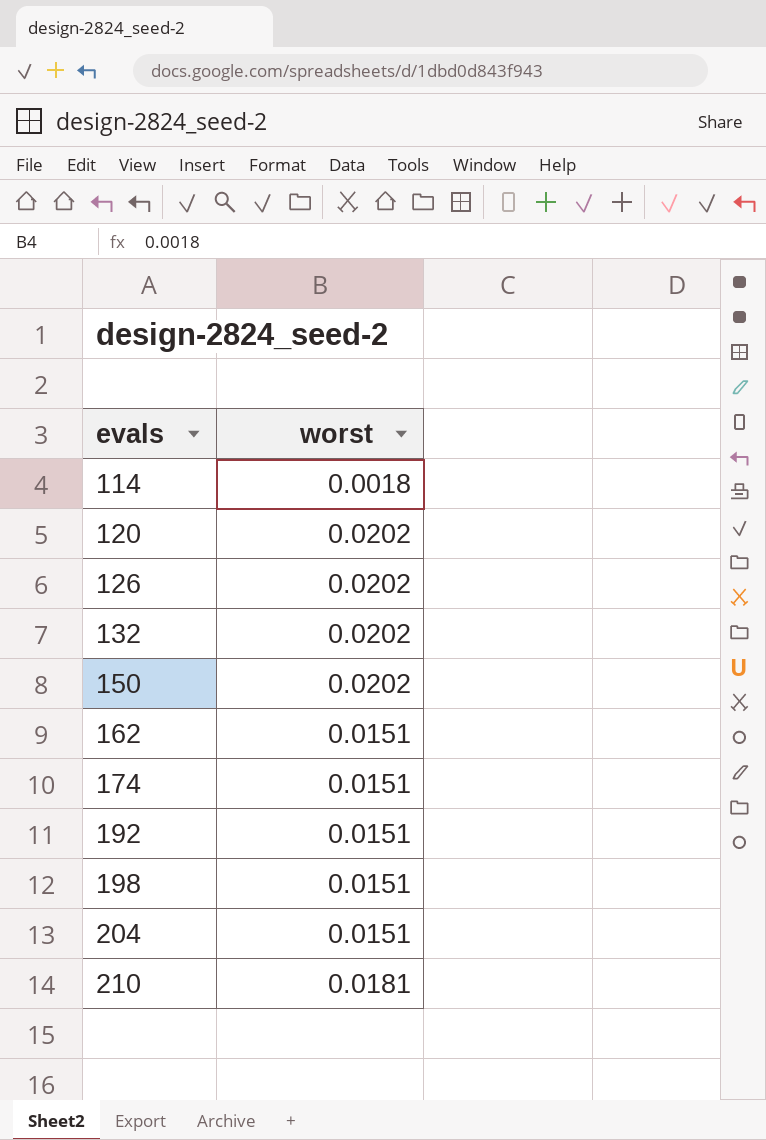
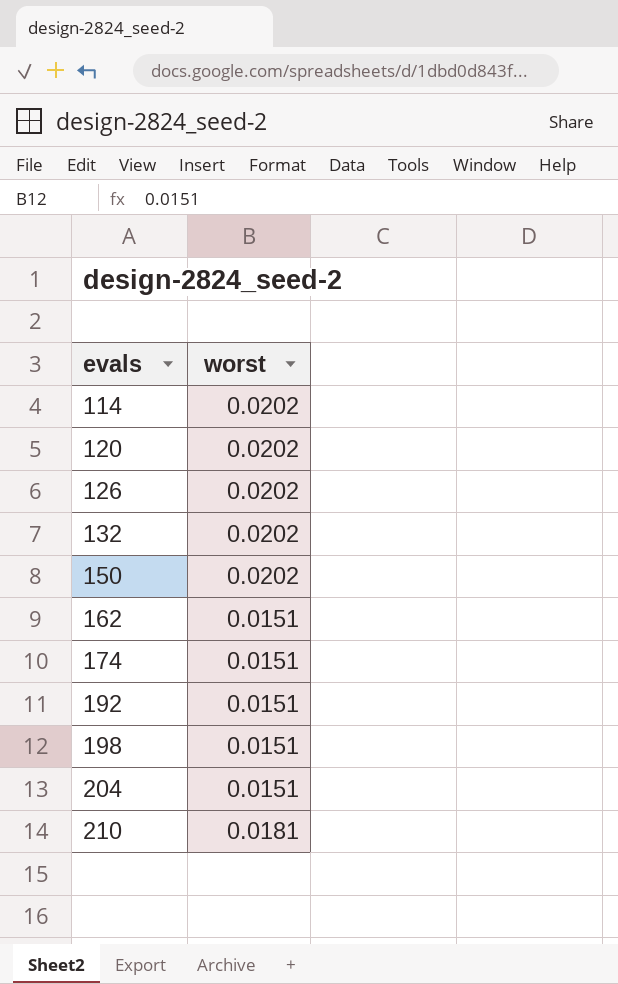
114 | worst: 0.0018 -> 0.0202

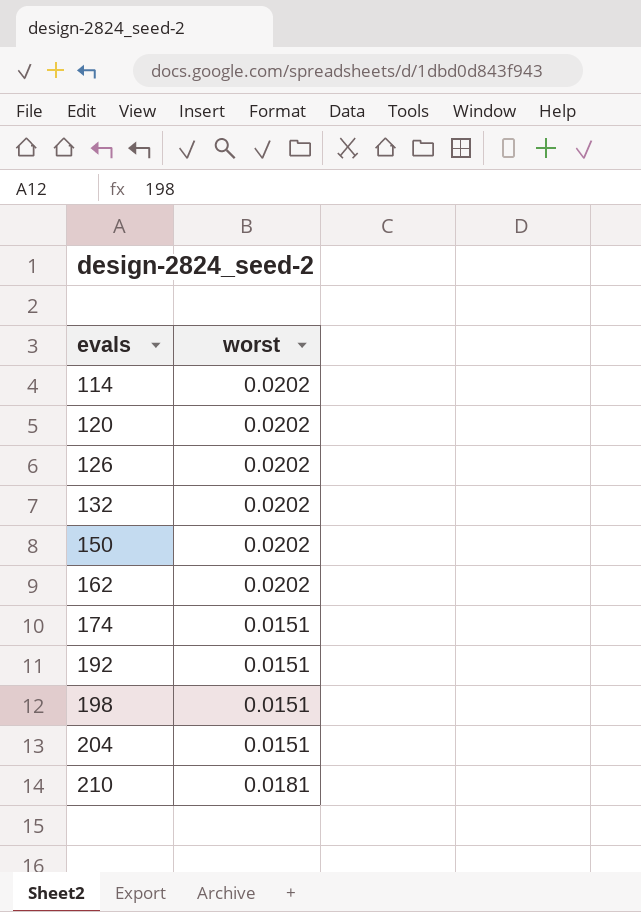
162 | worst: 0.0151 -> 0.0202

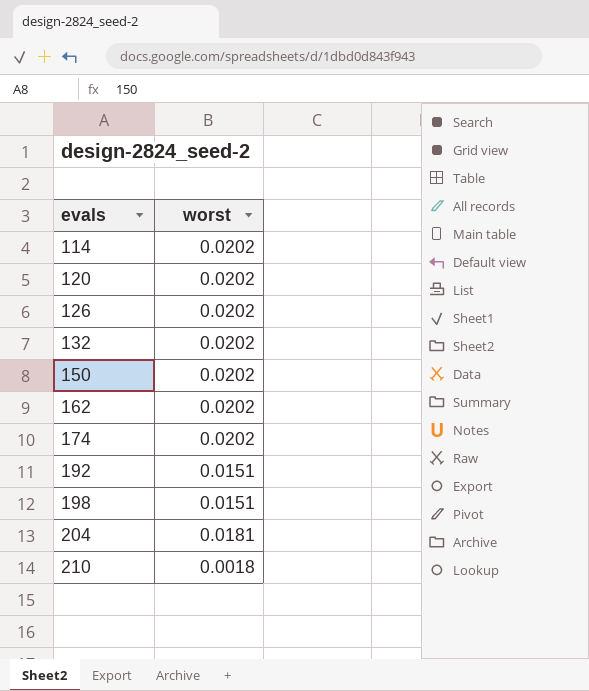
174 | worst: 0.0151 -> 0.0202
204 | worst: 0.0151 -> 0.0181
210 | worst: 0.0181 -> 0.0018

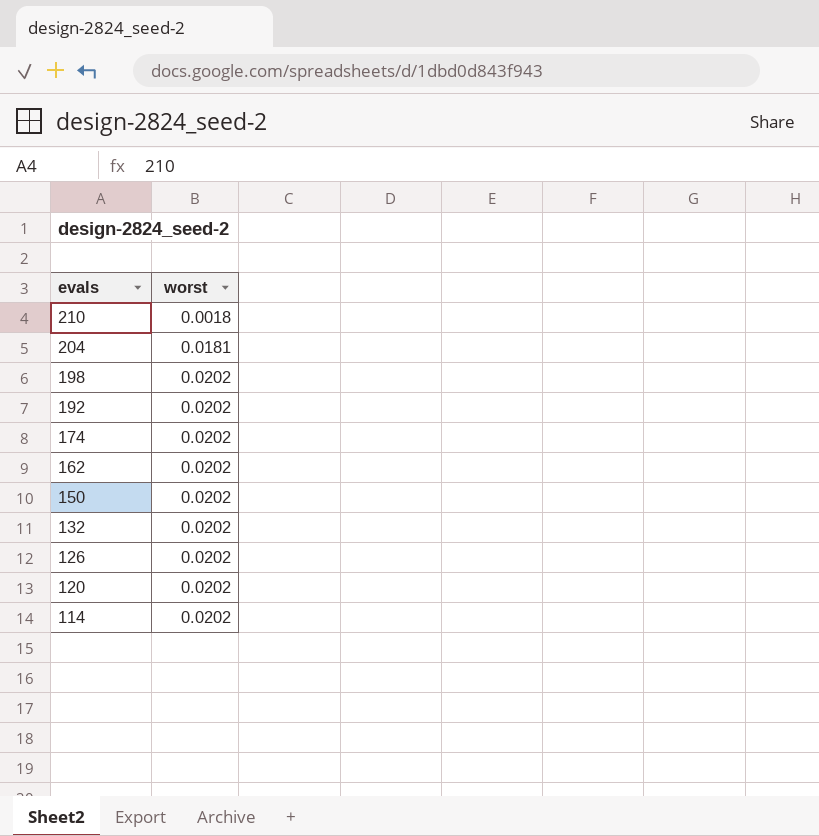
row order: evals ascending -> evals descending
198 | worst: 0.0151 -> 0.0202
192 | worst: 0.0151 -> 0.0202

